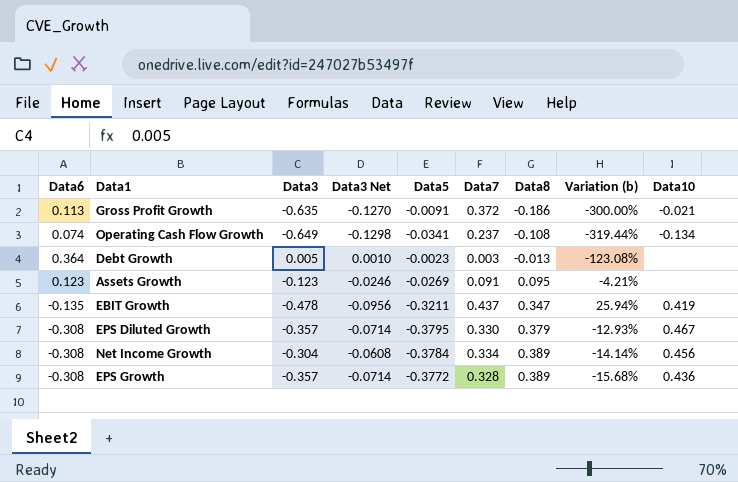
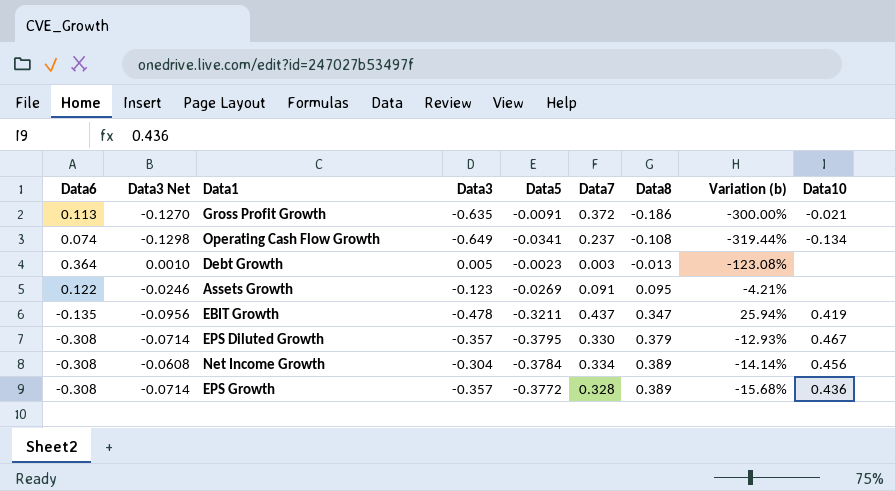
column Data3 Net | position: 4 -> 2
Assets Growth | Data6: 0.123 -> 0.122

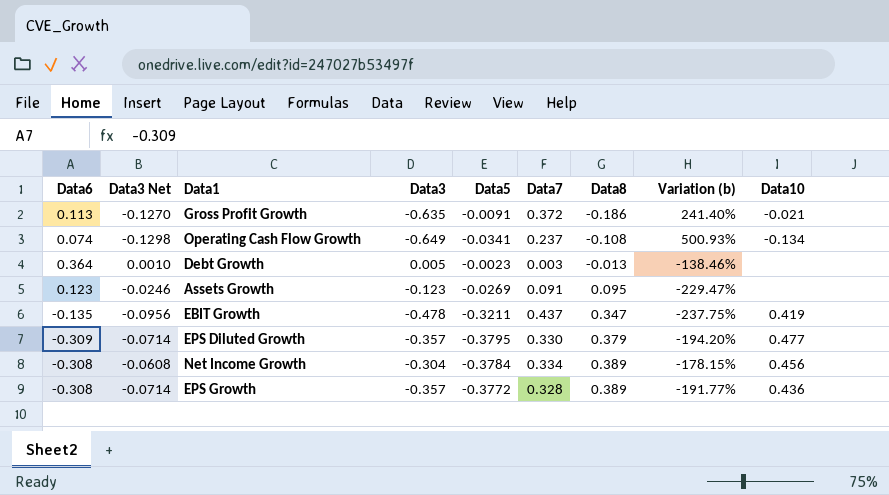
column Variation (b) | formula: ([Data7] - [Data8]) / [Data8] -> ([Data3] - [Data8]) / [Data8]
Assets Growth | Data6: 0.122 -> 0.123
EPS Diluted Growth | Data6: -0.308 -> -0.309
EPS Diluted Growth | Data10: 0.467 -> 0.477

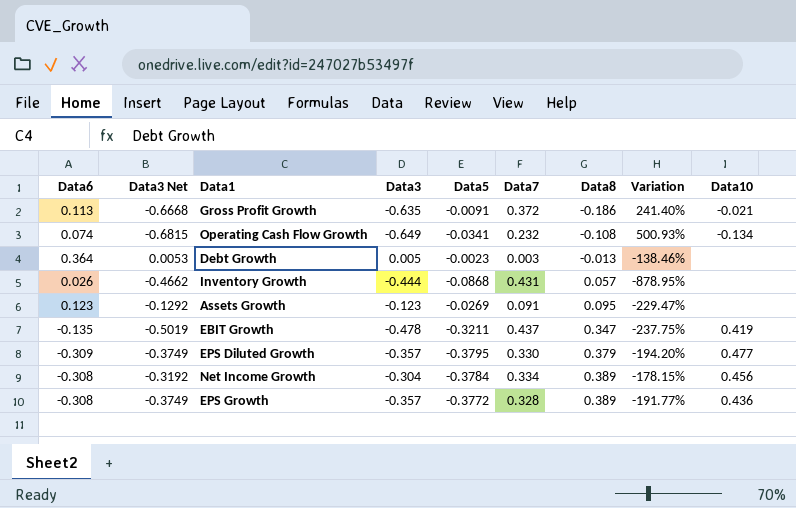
column Data3 Net | formula: [Data3] * 0.2 -> [Data3] * 1.05
column name: Variation (b) -> Variation
Operating Cash Flow Growth | Data7: 0.237 -> 0.232
row Inventory Growth: none -> 0.026 | -0.4662 | -0.444 | -0.0868 | 0.431 | 0.057 | -878.95% | none

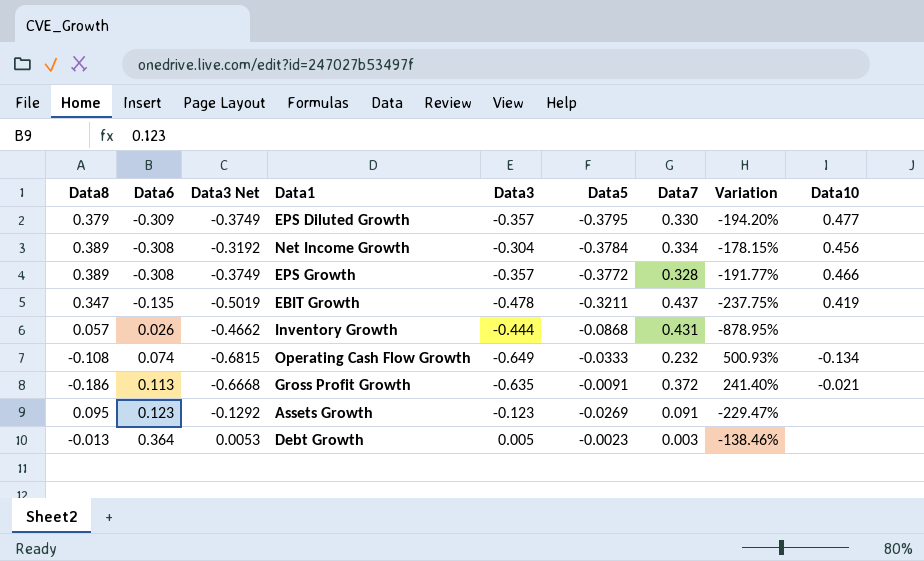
row order: Data8 ascending -> Data6 ascending
column Data8 | position: 7 -> 1
EPS Growth | Data10: 0.436 -> 0.466
Operating Cash Flow Growth | Data5: -0.0341 -> -0.0333

